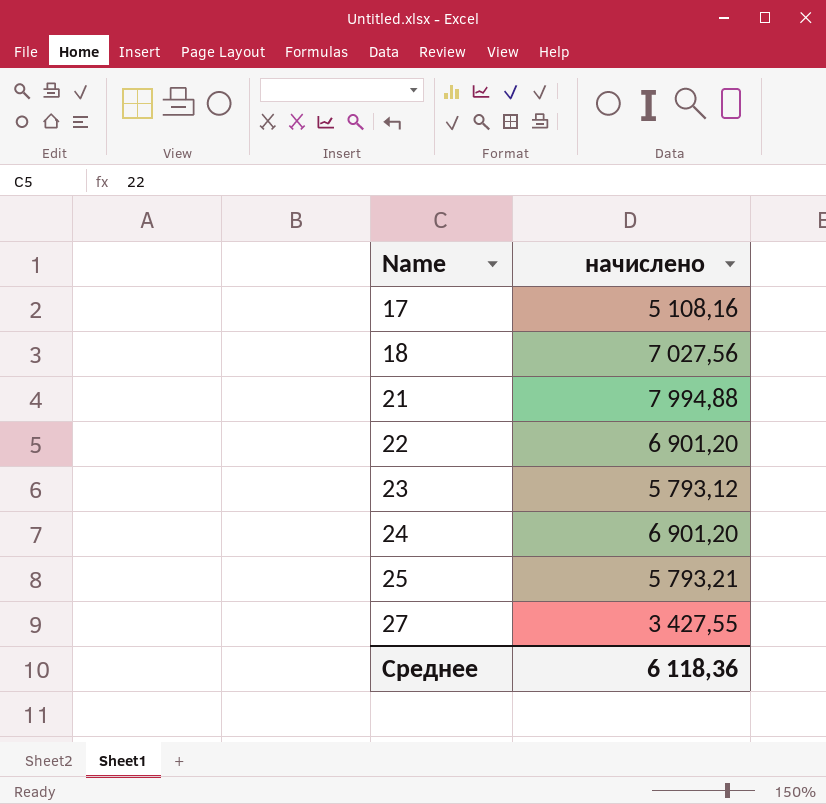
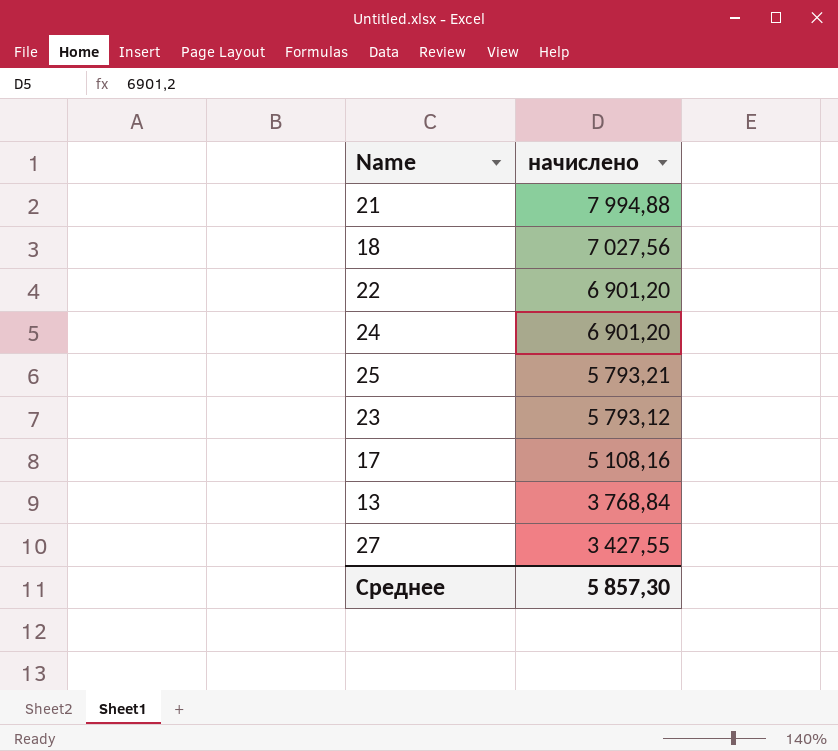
row order: Name ascending -> начислено descending
row 13: none -> 3 768,84
Среднее | начислено: 6 118,36 -> 5 857,30

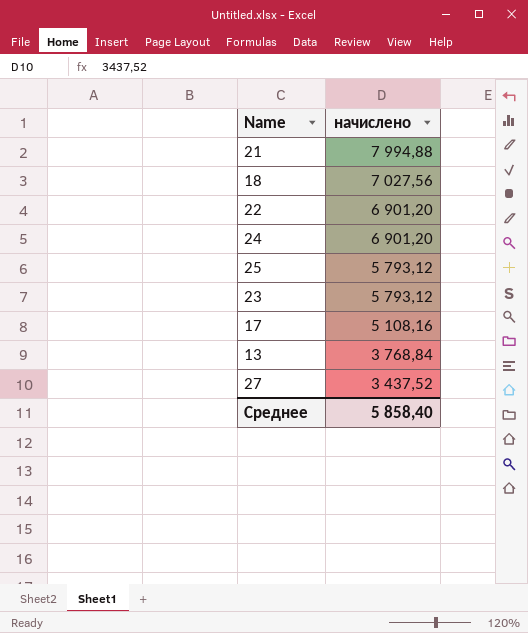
25 | начислено: 5 793,21 -> 5 793,12
27 | начислено: 3 427,55 -> 3 437,52
Среднее | начислено: 5 857,30 -> 5 858,40

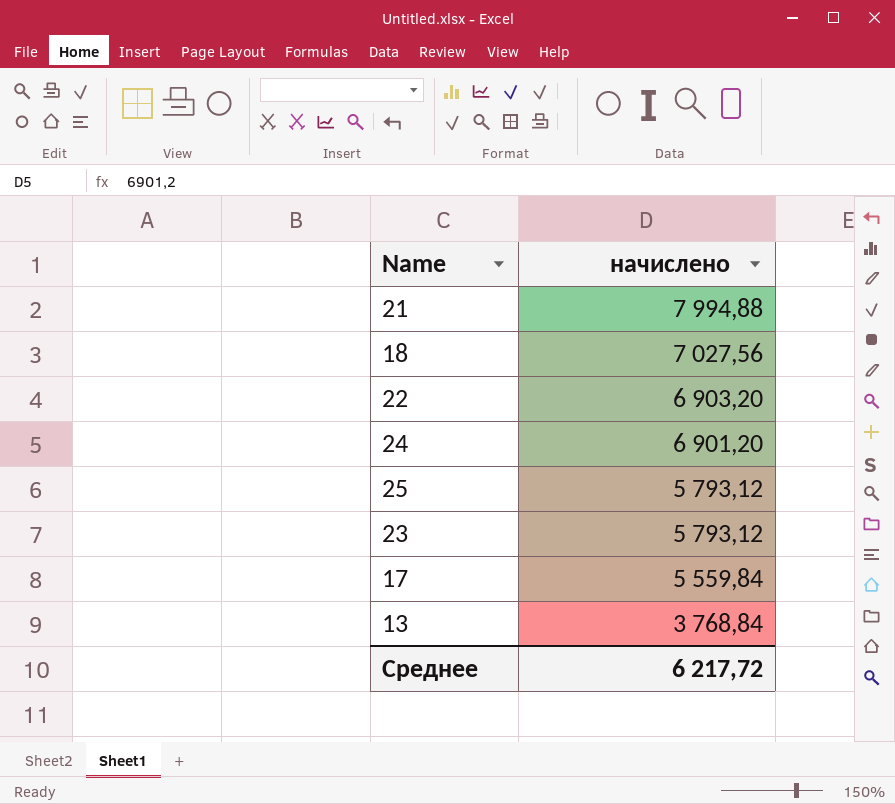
row 27: 3 437,52 -> none
22 | начислено: 6 901,20 -> 6 903,20
17 | начислено: 5 108,16 -> 5 559,84
Среднее | начислено: 5 858,40 -> 6 217,72

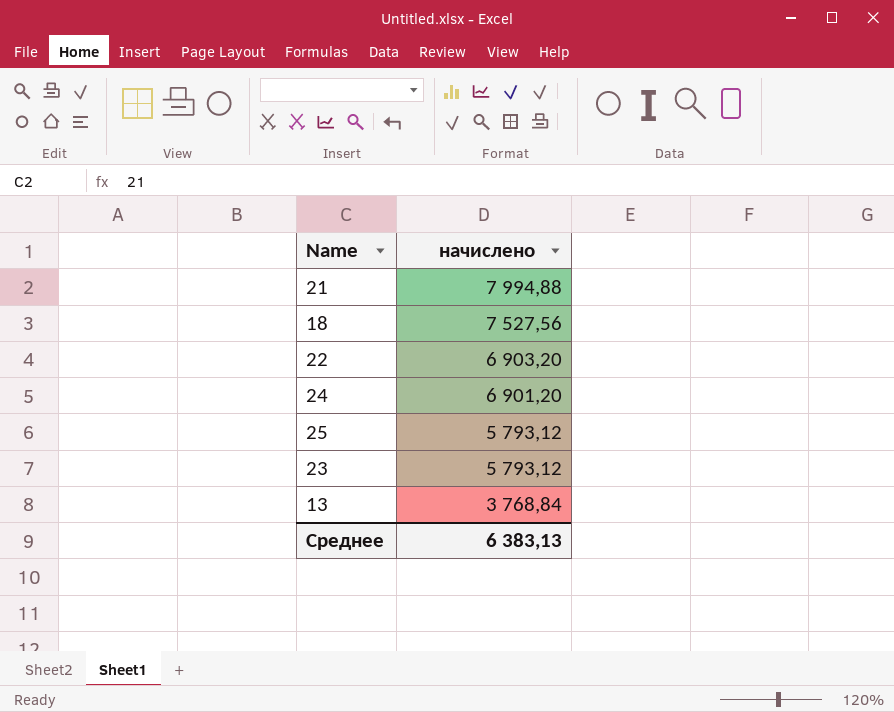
row 17: 5 559,84 -> none
18 | начислено: 7 027,56 -> 7 527,56
Среднее | начислено: 6 217,72 -> 6 383,13

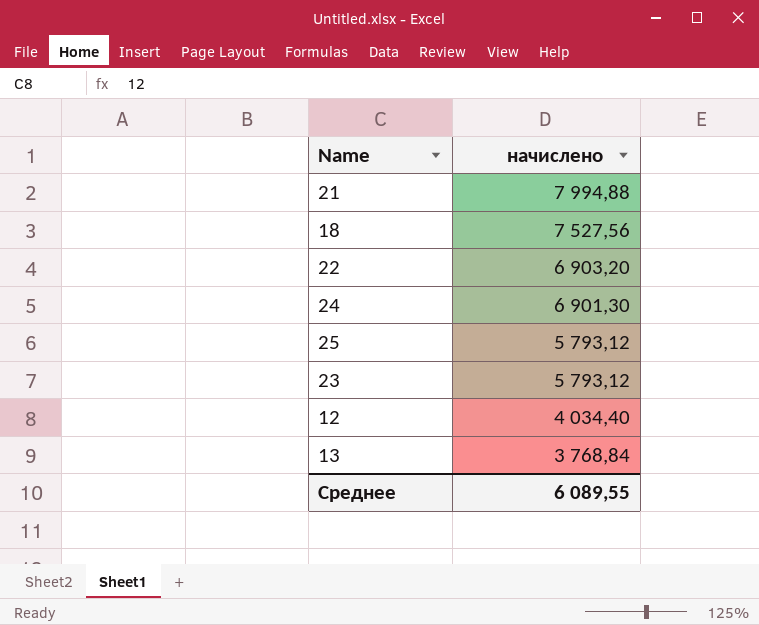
24 | начислено: 6 901,20 -> 6 901,30
row 12: none -> 4 034,40
Среднее | начислено: 6 383,13 -> 6 089,55

